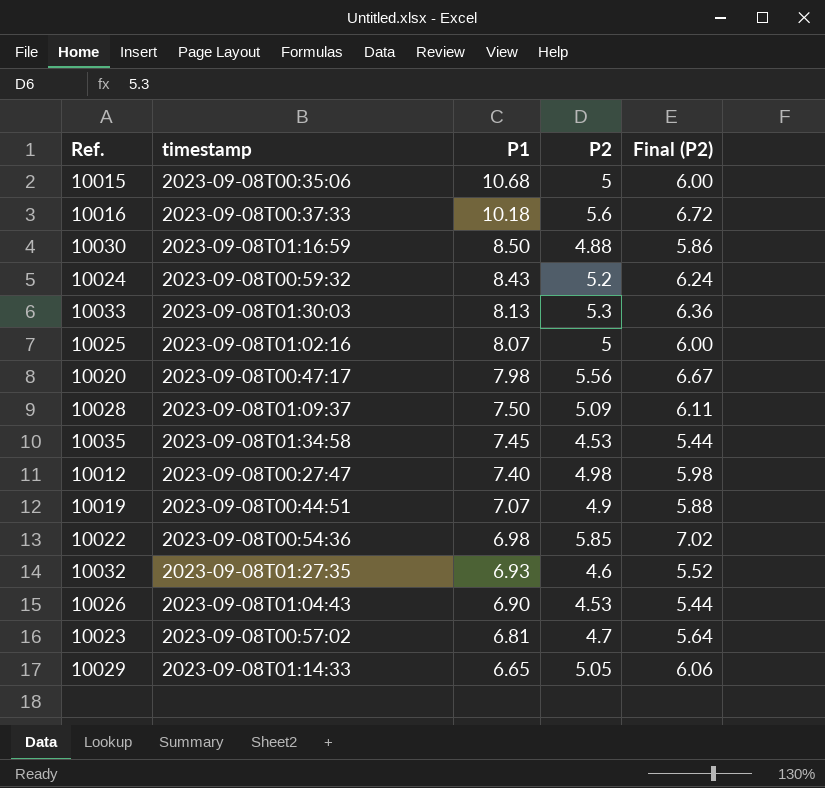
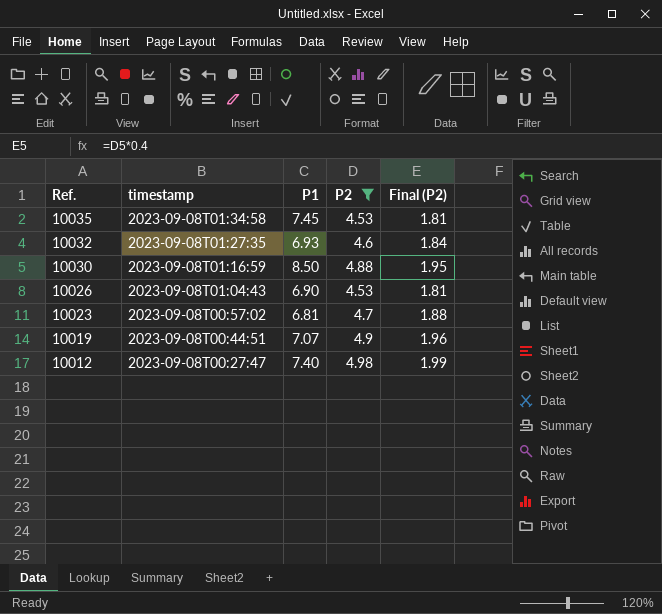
filter: none -> P2 <= 4.98
row order: P1 descending -> Ref. descending
column Final (P2) | formula: [P2] * 1.2 -> [P2] * 0.4

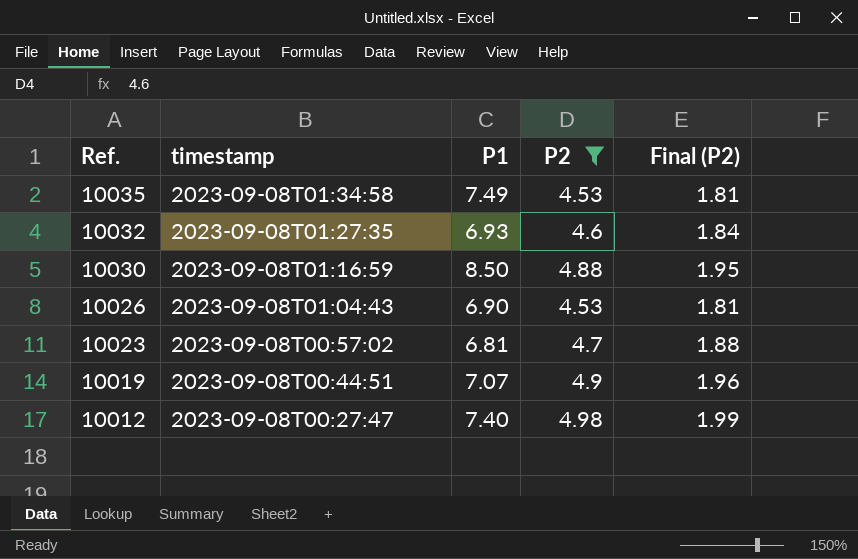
10035 | P1: 7.45 -> 7.49

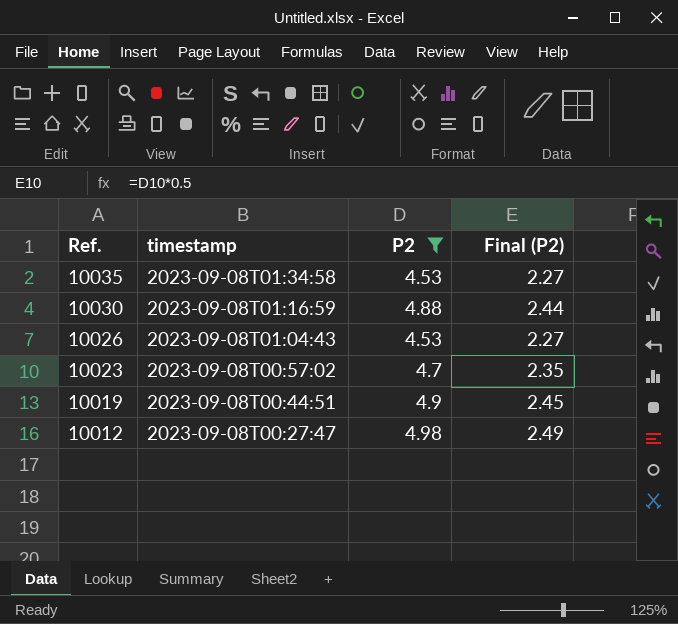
column P1 | position: 3 -> none
column Final (P2) | formula: [P2] * 0.4 -> [P2] * 0.5
row 10032: 2023-09-08T01:27:35 | 6.93 | 4.6 | 1.84 -> none

